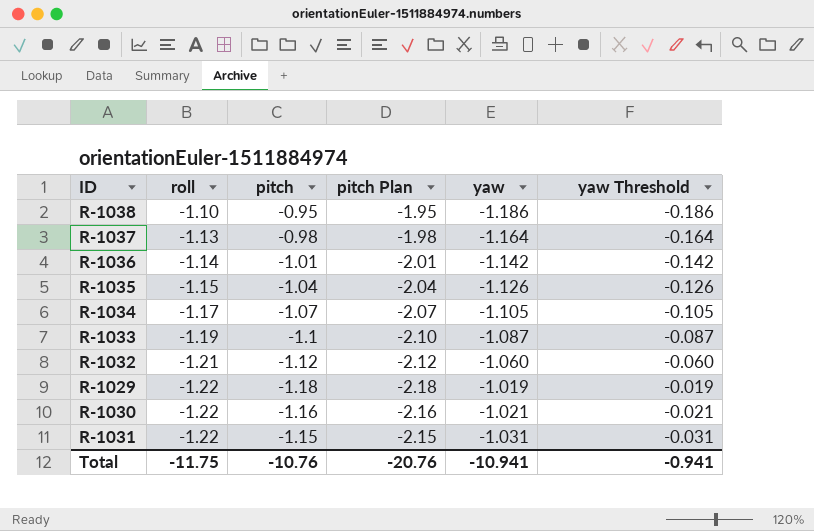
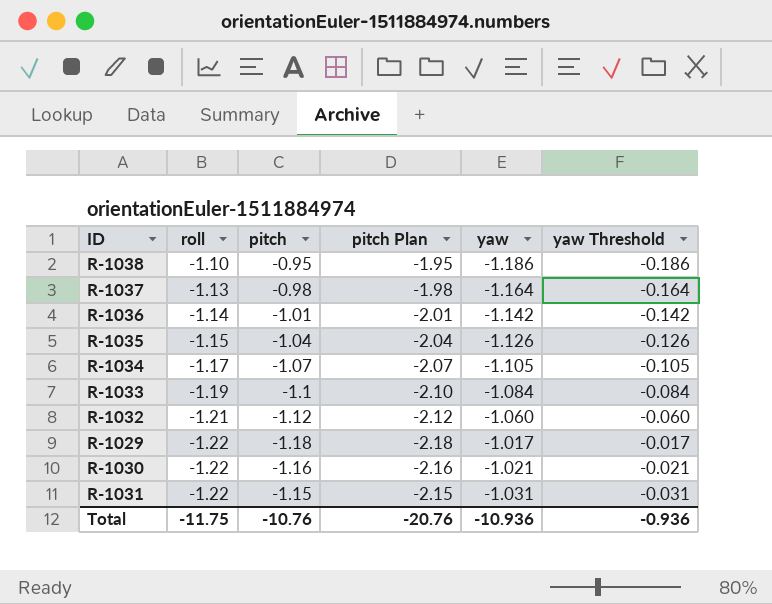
R-1033 | yaw: -1.087 -> -1.084
R-1033 | yaw Threshold: -0.087 -> -0.084
R-1029 | yaw: -1.019 -> -1.017
R-1029 | yaw Threshold: -0.019 -> -0.017
Total | yaw: -10.941 -> -10.936
Total | yaw Threshold: -0.941 -> -0.936

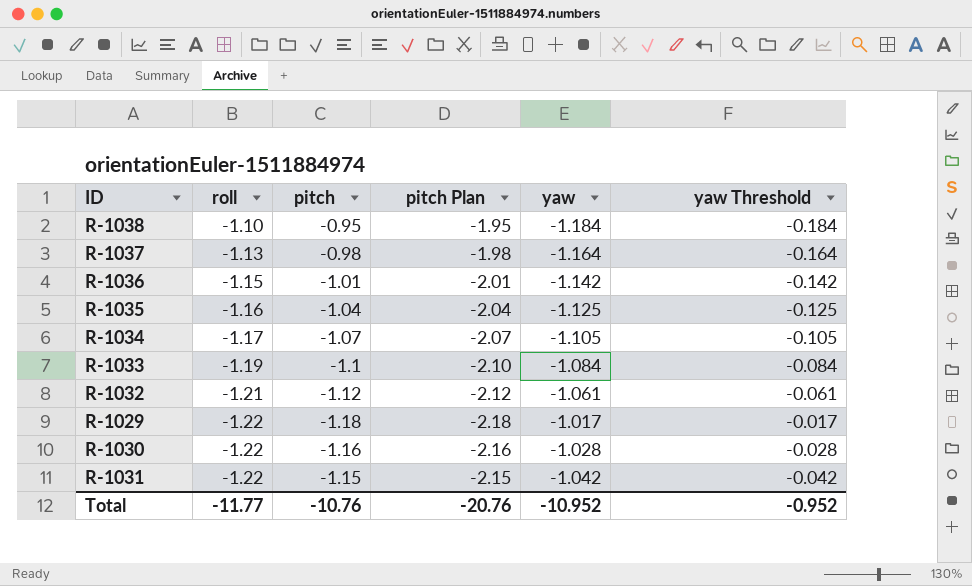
R-1038 | yaw: -1.186 -> -1.184
R-1038 | yaw Threshold: -0.186 -> -0.184
R-1036 | roll: -1.14 -> -1.15
R-1035 | roll: -1.15 -> -1.16
R-1035 | yaw: -1.126 -> -1.125
R-1035 | yaw Threshold: -0.126 -> -0.125
R-1032 | yaw: -1.060 -> -1.061
R-1032 | yaw Threshold: -0.060 -> -0.061
R-1030 | yaw: -1.021 -> -1.028
R-1030 | yaw Threshold: -0.021 -> -0.028
R-1031 | yaw: -1.031 -> -1.042
R-1031 | yaw Threshold: -0.031 -> -0.042
Total | roll: -11.75 -> -11.77
Total | yaw: -10.936 -> -10.952
Total | yaw Threshold: -0.936 -> -0.952

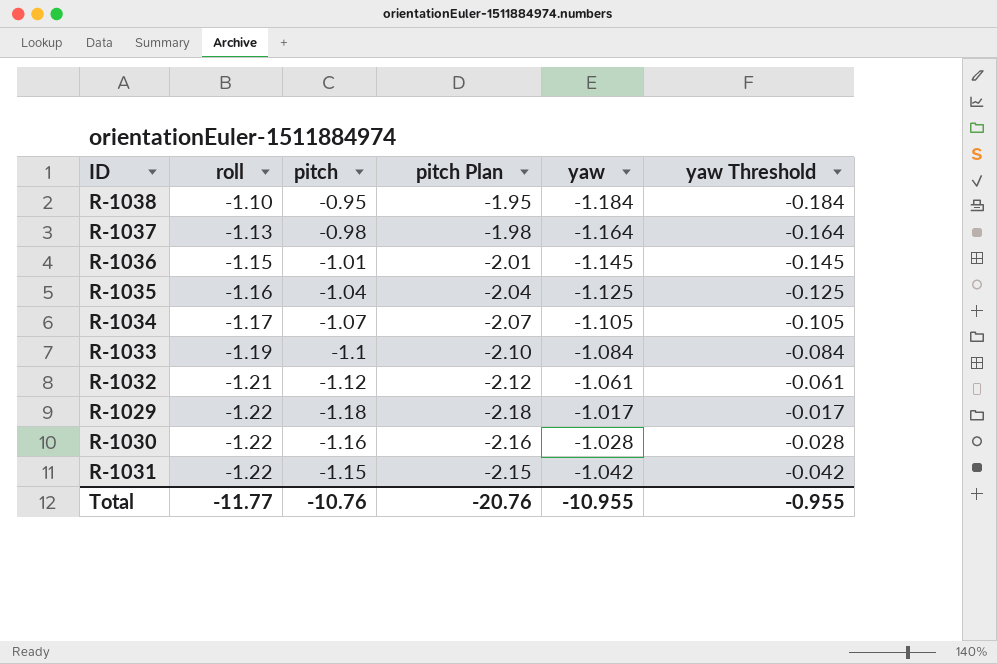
R-1036 | yaw: -1.142 -> -1.145
R-1036 | yaw Threshold: -0.142 -> -0.145
Total | yaw: -10.952 -> -10.955
Total | yaw Threshold: -0.952 -> -0.955

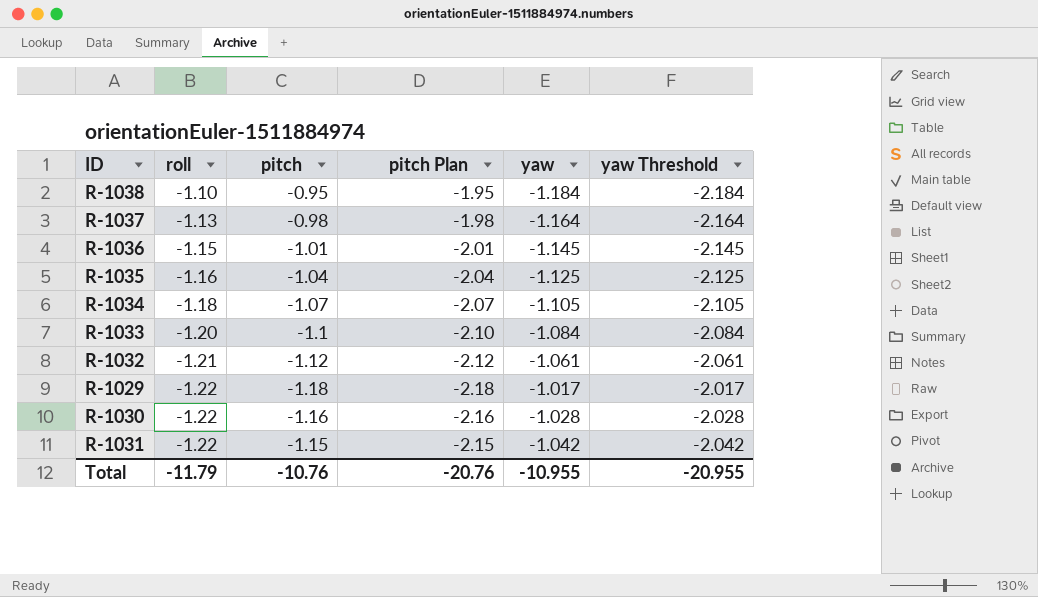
column yaw Threshold | formula: [yaw] + 1 -> [yaw] - 1
R-1034 | roll: -1.17 -> -1.18
R-1033 | roll: -1.19 -> -1.20
Total | roll: -11.77 -> -11.79
Total | yaw Threshold: -0.955 -> -20.955

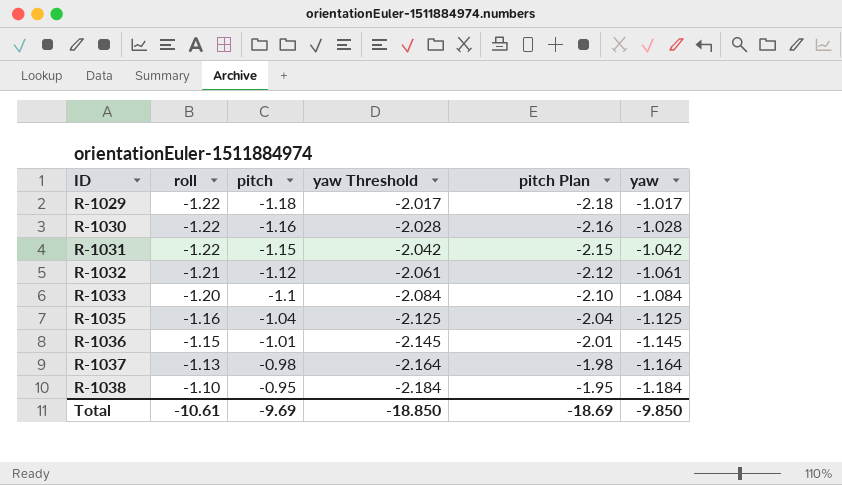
row order: roll descending -> ID ascending
column yaw Threshold | position: 6 -> 4
row R-1034: -1.18 | -1.07 | -2.07 | -1.105 | -2.105 -> none
Total | roll: -11.79 -> -10.61
Total | pitch: -10.76 -> -9.69
Total | yaw Threshold: -20.955 -> -18.850
Total | pitch Plan: -20.76 -> -18.69
Total | yaw: -10.955 -> -9.850

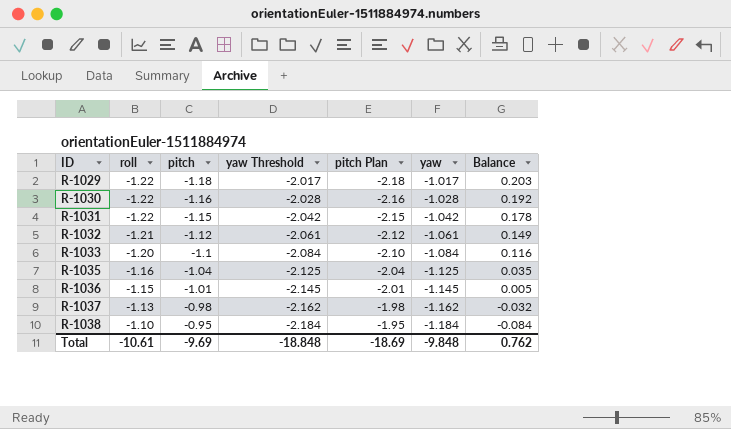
column Balance | formula: none -> [yaw] - [roll]
R-1037 | yaw Threshold: -2.164 -> -2.162
R-1037 | yaw: -1.164 -> -1.162
Total | yaw Threshold: -18.850 -> -18.848
Total | yaw: -9.850 -> -9.848

